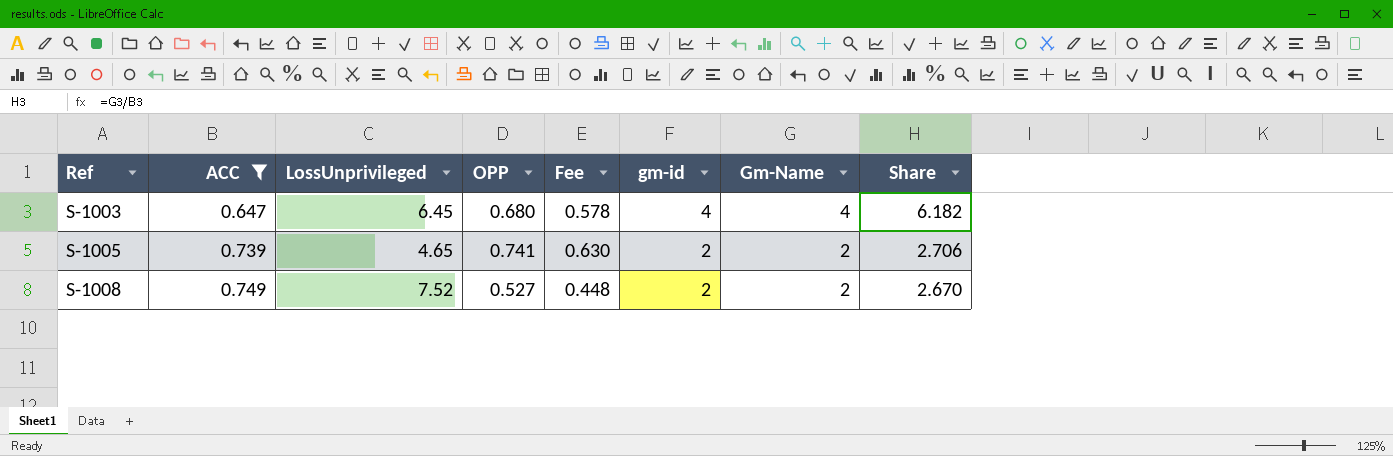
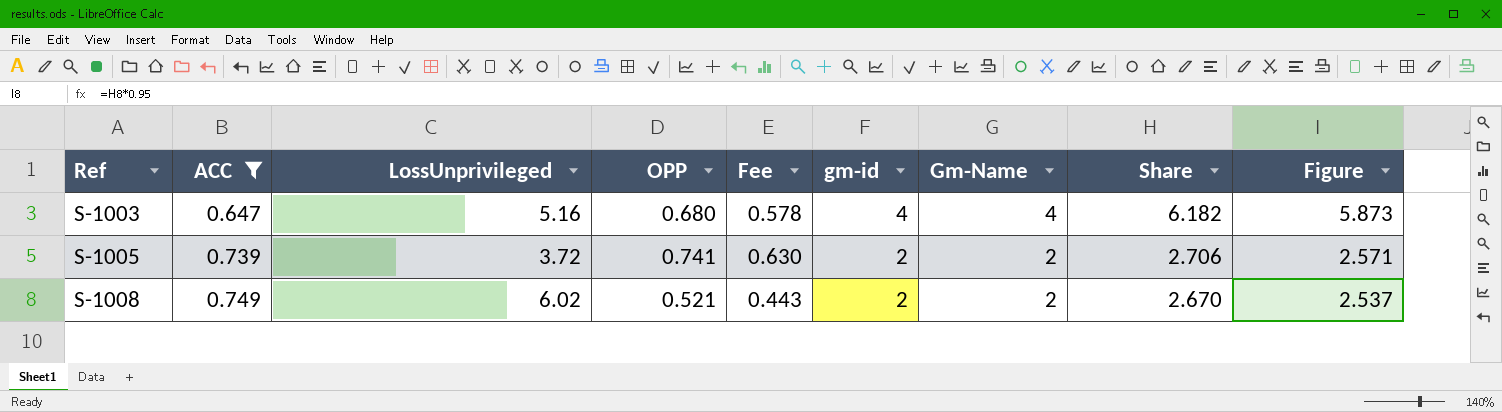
column Figure | formula: none -> [Share] * 0.95
S-1003 | LossUnprivileged: 6.45 -> 5.16
S-1005 | LossUnprivileged: 4.65 -> 3.72
S-1008 | LossUnprivileged: 7.52 -> 6.02
S-1008 | OPP: 0.527 -> 0.521
S-1008 | Fee: 0.448 -> 0.443

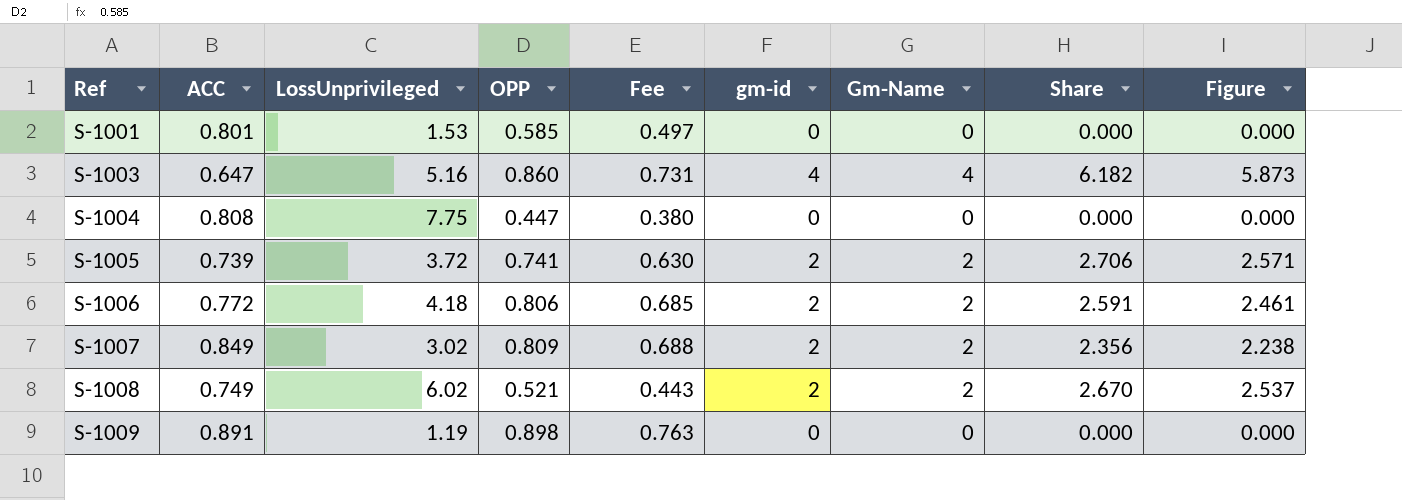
filter: ACC <= 0.749 -> none
S-1003 | OPP: 0.680 -> 0.860
S-1003 | Fee: 0.578 -> 0.731

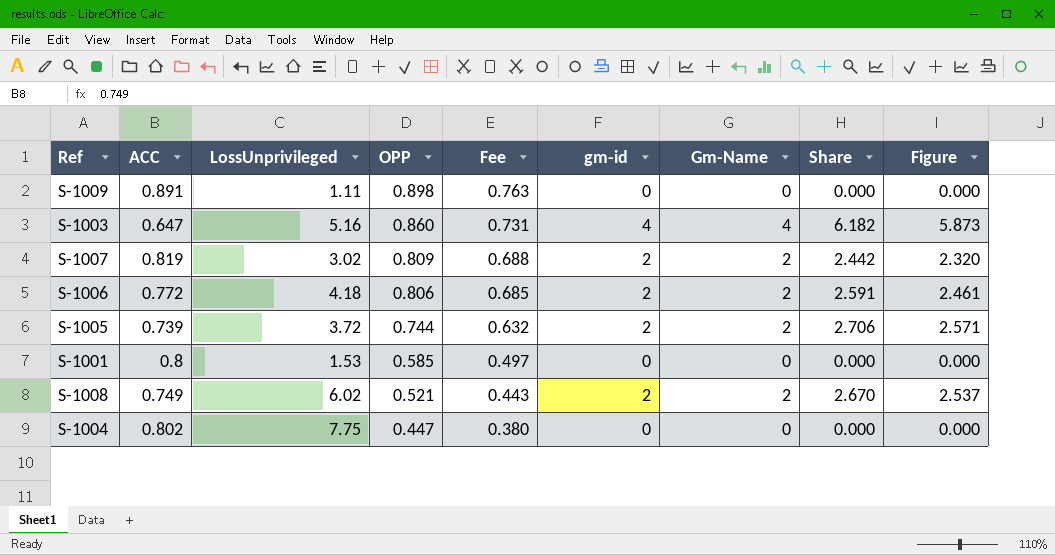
row order: Ref ascending -> OPP descending
S-1009 | LossUnprivileged: 1.19 -> 1.11
S-1007 | ACC: 0.849 -> 0.819
S-1007 | Share: 2.356 -> 2.442
S-1007 | Figure: 2.238 -> 2.320
S-1005 | OPP: 0.741 -> 0.744
S-1005 | Fee: 0.630 -> 0.632
S-1001 | ACC: 0.801 -> 0.8
S-1004 | ACC: 0.808 -> 0.802

